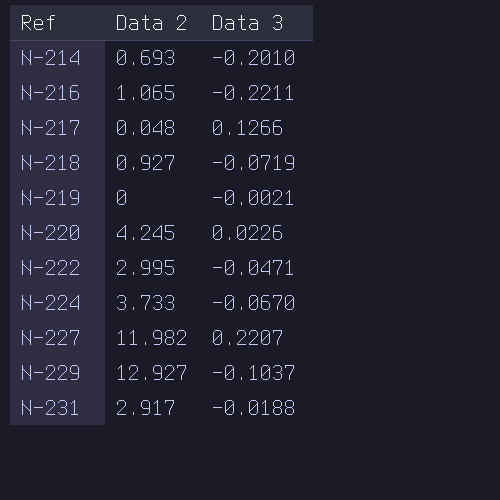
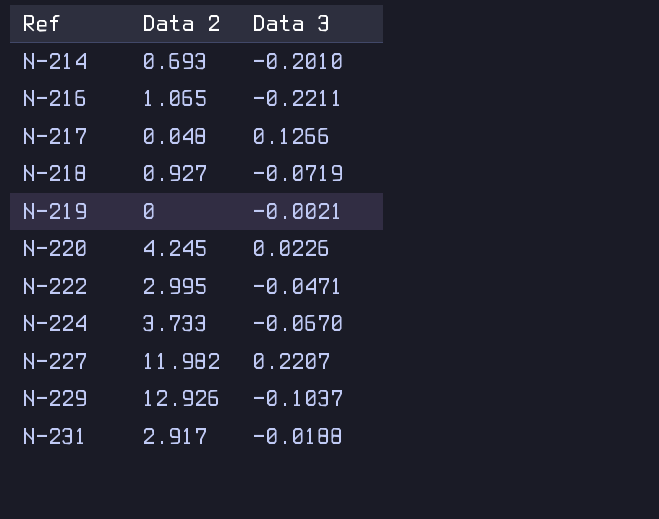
N-229 | Data 2: 12.927 -> 12.926

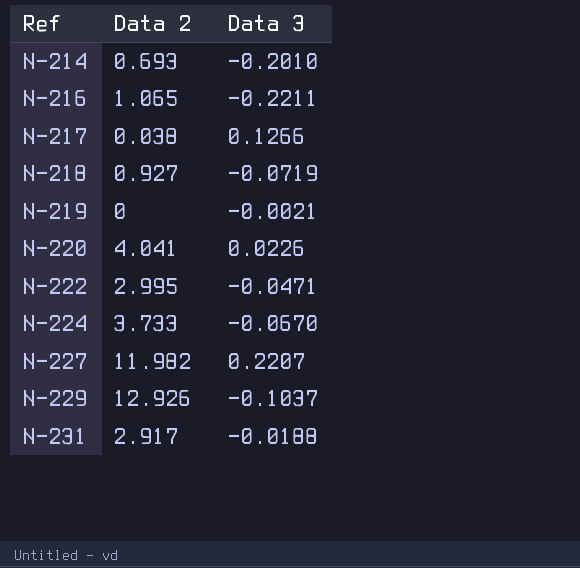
N-217 | Data 2: 0.048 -> 0.038
N-220 | Data 2: 4.245 -> 4.041

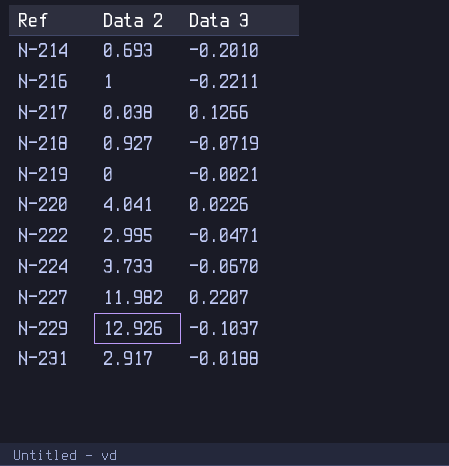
N-216 | Data 2: 1.065 -> 1

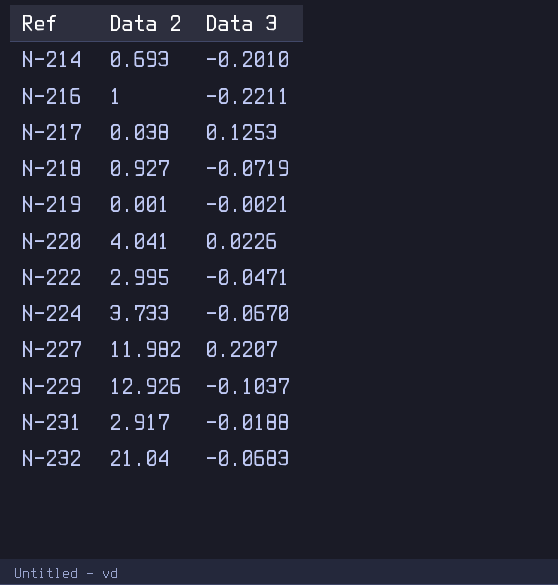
N-217 | Data 3: 0.1266 -> 0.1253
N-219 | Data 2: 0 -> 0.001
row N-232: none -> 21.04 | -0.0683

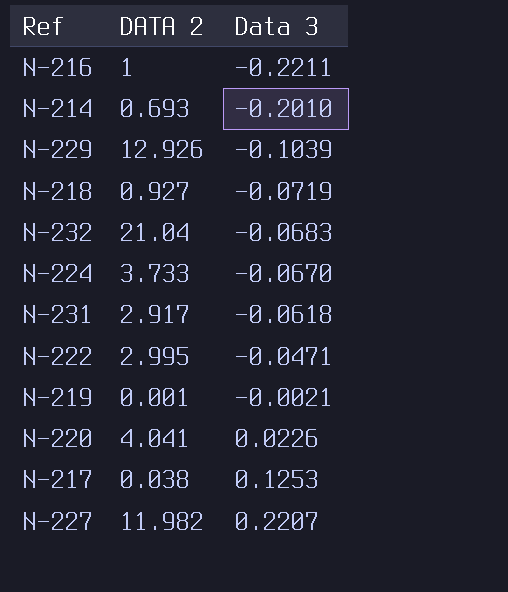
row order: Ref ascending -> Data 3 ascending
column name: Data 2 -> DATA 2
N-229 | Data 3: -0.1037 -> -0.1039
N-231 | Data 3: -0.0188 -> -0.0618

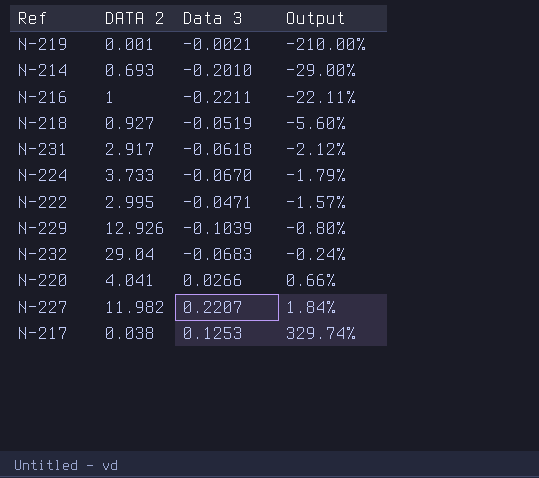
row order: Data 3 ascending -> Output ascending
column Output | formula: none -> [Data 3] / [DATA 2]
N-218 | Data 3: -0.0719 -> -0.0519
N-232 | DATA 2: 21.04 -> 29.04
N-220 | Data 3: 0.0226 -> 0.0266

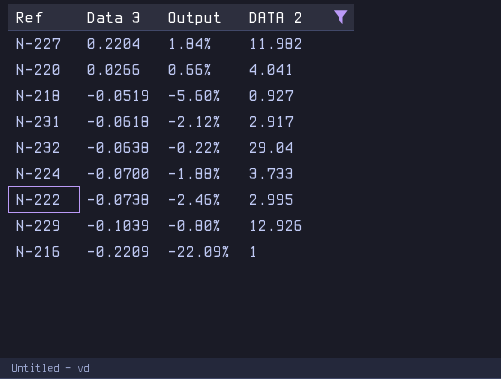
filter: none -> DATA 2 >= 0.927
row order: Output ascending -> Data 3 descending
column DATA 2 | position: 2 -> 4
N-227 | Data 3: 0.2207 -> 0.2204
N-232 | Data 3: -0.0683 -> -0.0638
N-232 | Output: -0.24% -> -0.22%
N-224 | Data 3: -0.0670 -> -0.0700
N-224 | Output: -1.79% -> -1.88%
N-222 | Data 3: -0.0471 -> -0.0738
N-222 | Output: -1.57% -> -2.46%
N-216 | Data 3: -0.2211 -> -0.2209
N-216 | Output: -22.11% -> -22.09%

